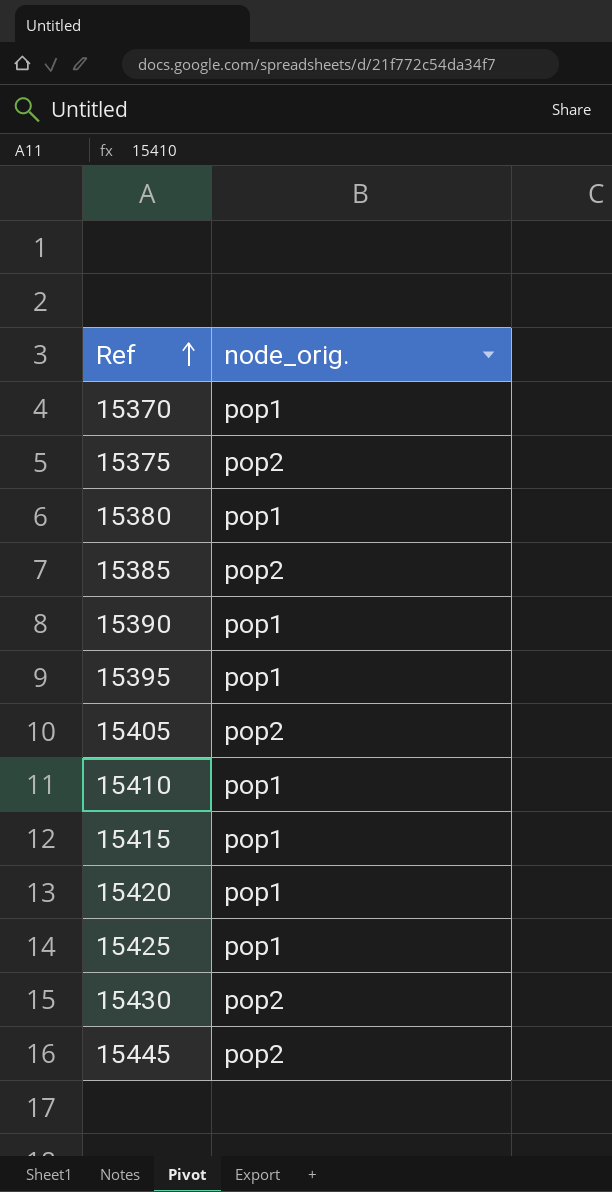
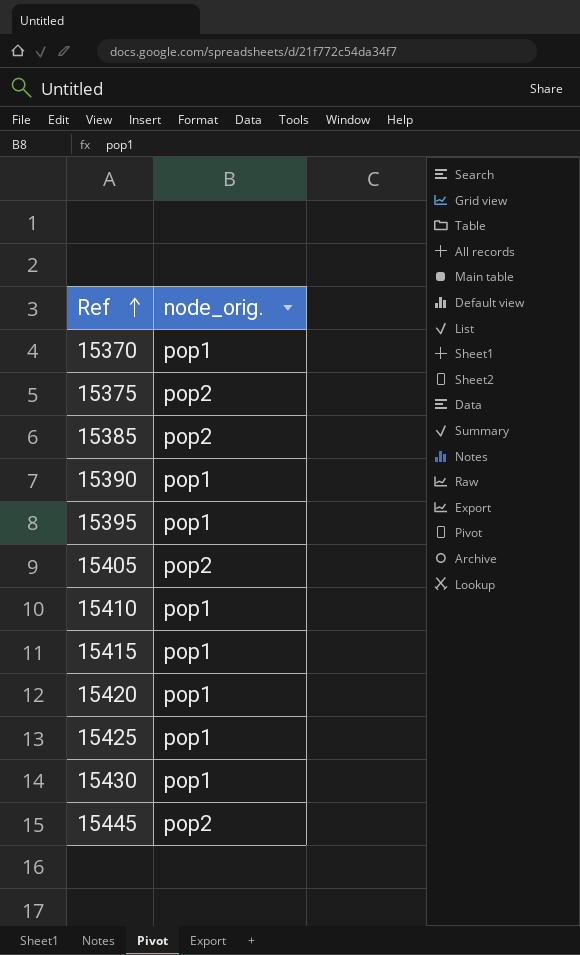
row 15380: pop1 -> none
15430 | node_orig.: pop2 -> pop1

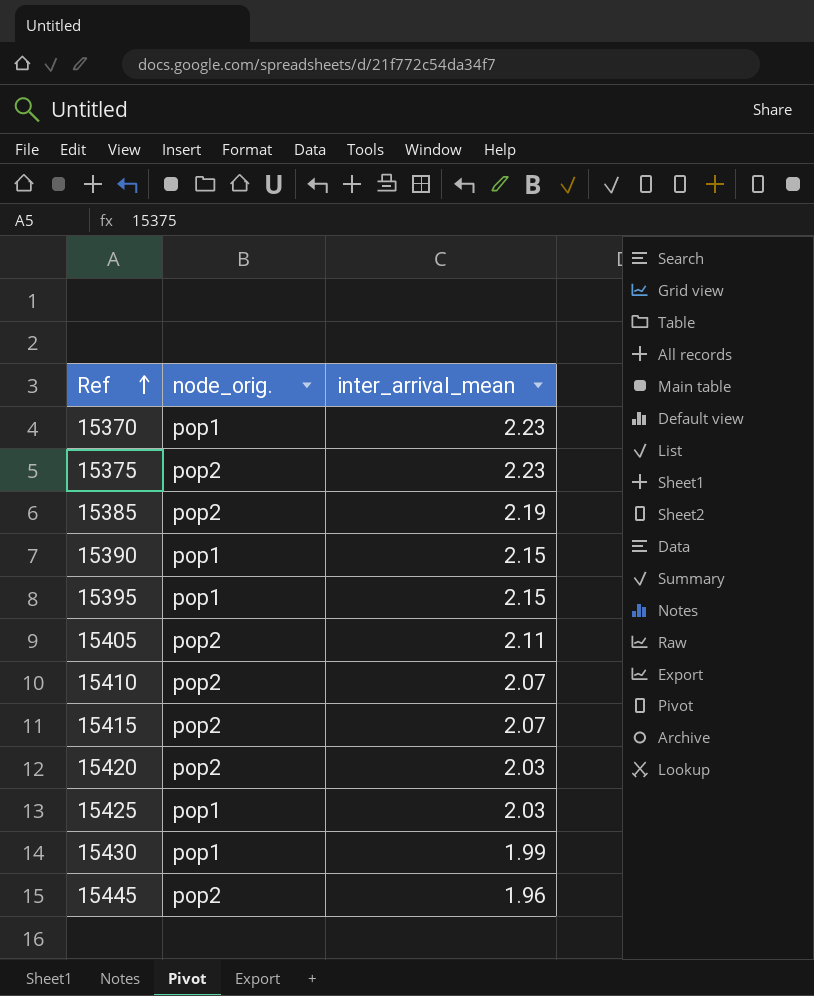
column inter_arrival_mean | position: none -> 3
15410 | node_orig.: pop1 -> pop2
15415 | node_orig.: pop1 -> pop2
15420 | node_orig.: pop1 -> pop2

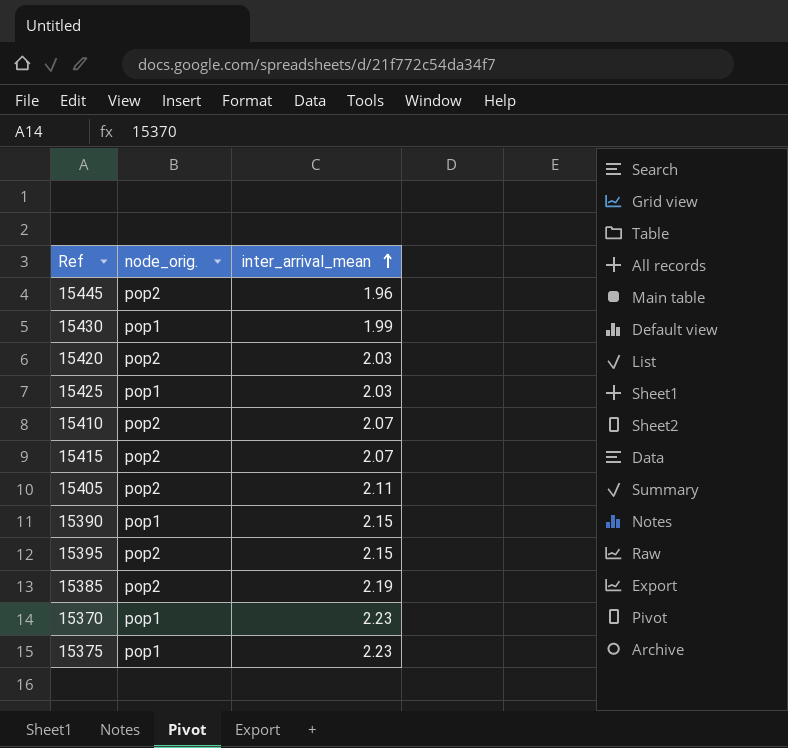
row order: Ref ascending -> inter_arrival_mean ascending
15395 | node_orig.: pop1 -> pop2
15375 | node_orig.: pop2 -> pop1

